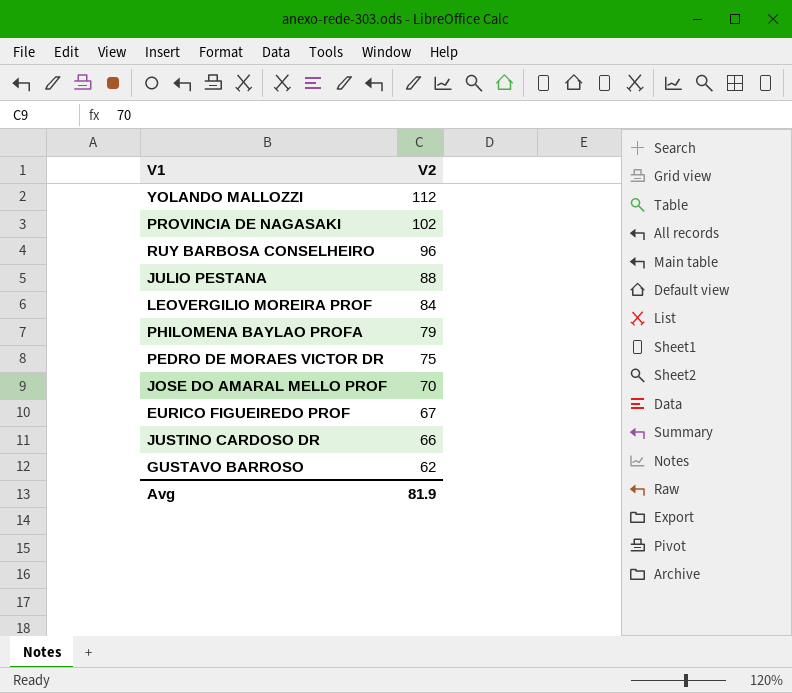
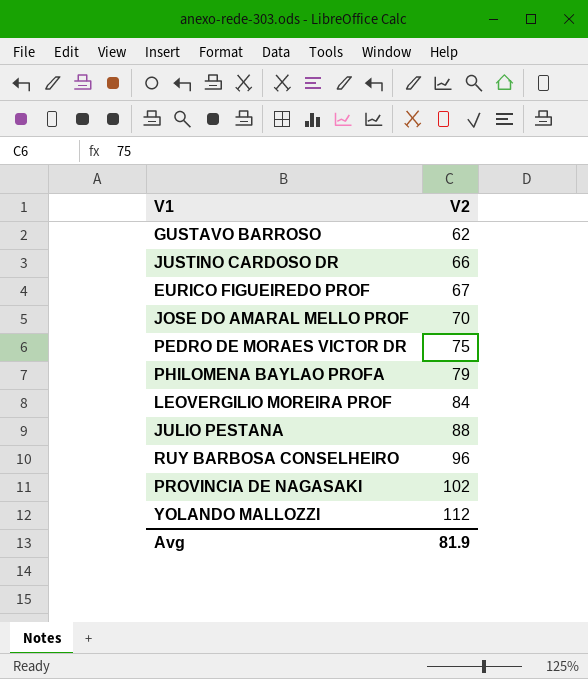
row order: V2 descending -> V2 ascending

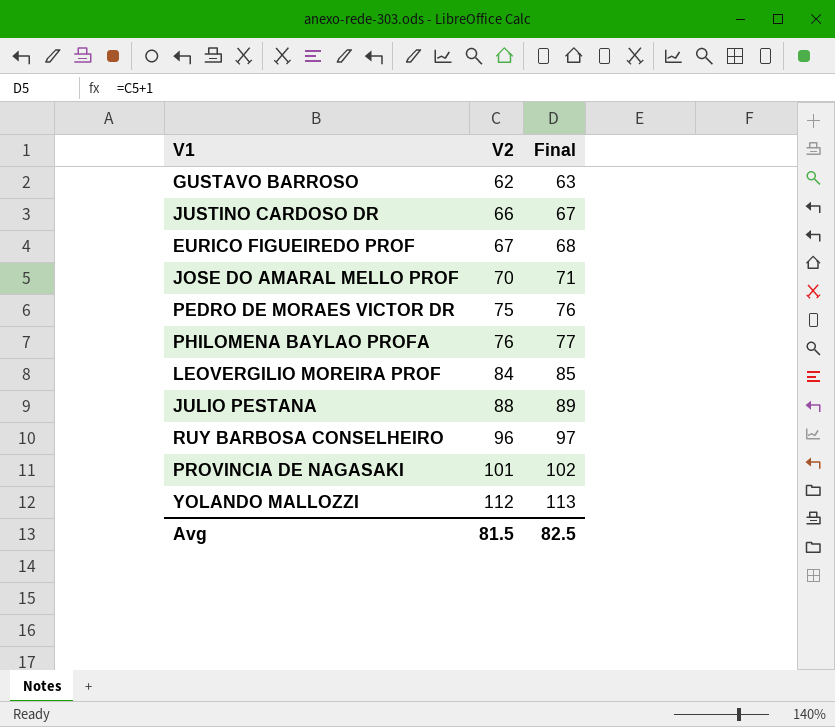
column Final | formula: none -> [V2] + 1
PHILOMENA BAYLAO PROFA | V2: 79 -> 76
PROVINCIA DE NAGASAKI | V2: 102 -> 101
Avg | V2: 81.9 -> 81.5

